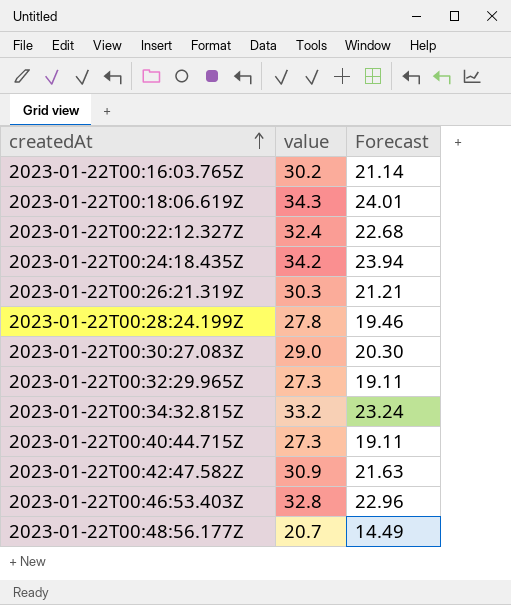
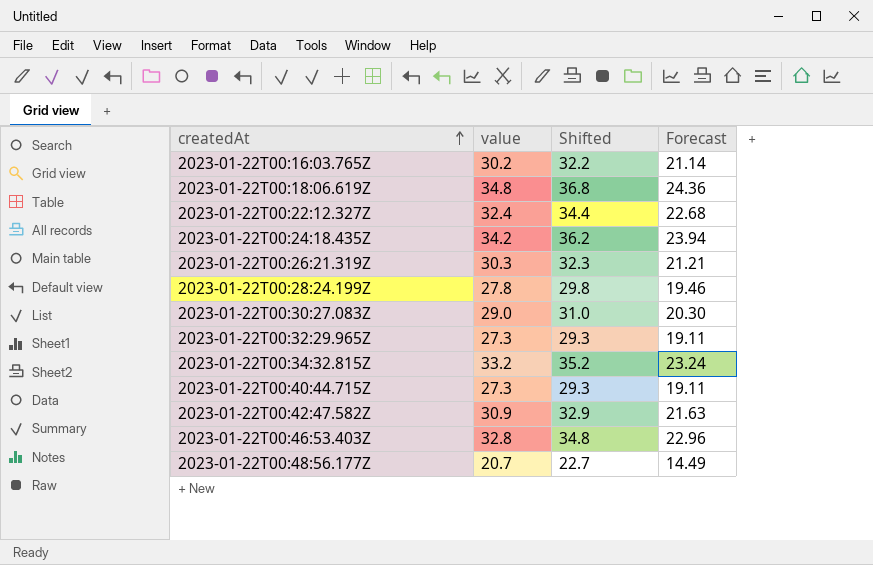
column Shifted | formula: none -> [value] + 2
2023-01-22T00:18:06.619Z | value: 34.3 -> 34.8
2023-01-22T00:18:06.619Z | Forecast: 24.01 -> 24.36

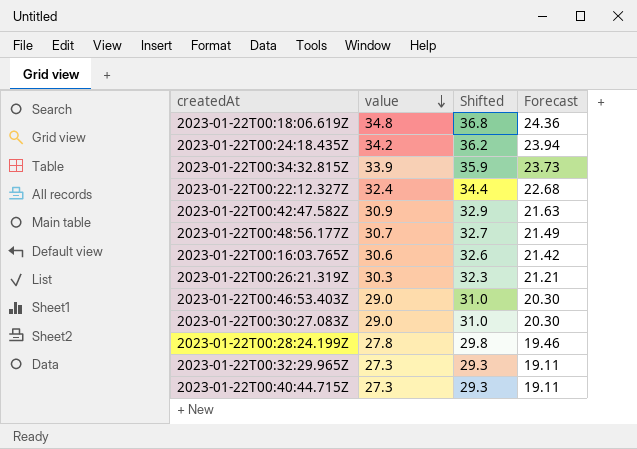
row order: createdAt ascending -> value descending
2023-01-22T00:34:32.815Z | value: 33.2 -> 33.9
2023-01-22T00:34:32.815Z | Shifted: 35.2 -> 35.9
2023-01-22T00:34:32.815Z | Forecast: 23.24 -> 23.73
2023-01-22T00:48:56.177Z | value: 20.7 -> 30.7
2023-01-22T00:48:56.177Z | Shifted: 22.7 -> 32.7
2023-01-22T00:48:56.177Z | Forecast: 14.49 -> 21.49
2023-01-22T00:16:03.765Z | value: 30.2 -> 30.6
2023-01-22T00:16:03.765Z | Shifted: 32.2 -> 32.6
2023-01-22T00:16:03.765Z | Forecast: 21.14 -> 21.42
2023-01-22T00:46:53.403Z | value: 32.8 -> 29.0
2023-01-22T00:46:53.403Z | Shifted: 34.8 -> 31.0
2023-01-22T00:46:53.403Z | Forecast: 22.96 -> 20.30

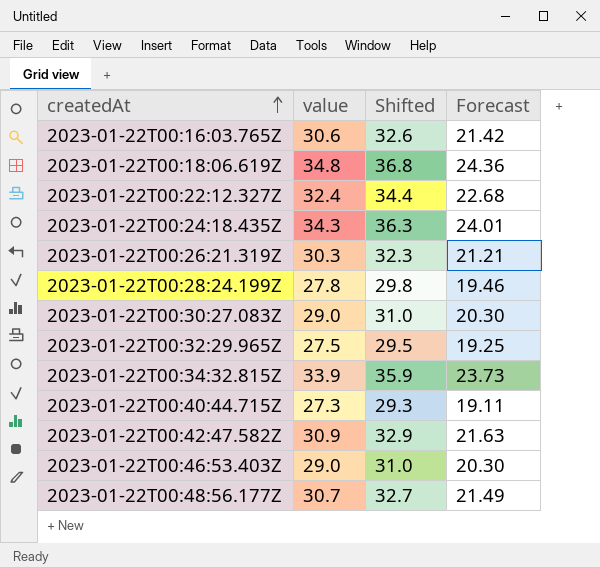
row order: value descending -> createdAt ascending
2023-01-22T00:24:18.435Z | value: 34.2 -> 34.3
2023-01-22T00:24:18.435Z | Shifted: 36.2 -> 36.3
2023-01-22T00:24:18.435Z | Forecast: 23.94 -> 24.01
2023-01-22T00:32:29.965Z | value: 27.3 -> 27.5
2023-01-22T00:32:29.965Z | Shifted: 29.3 -> 29.5
2023-01-22T00:32:29.965Z | Forecast: 19.11 -> 19.25

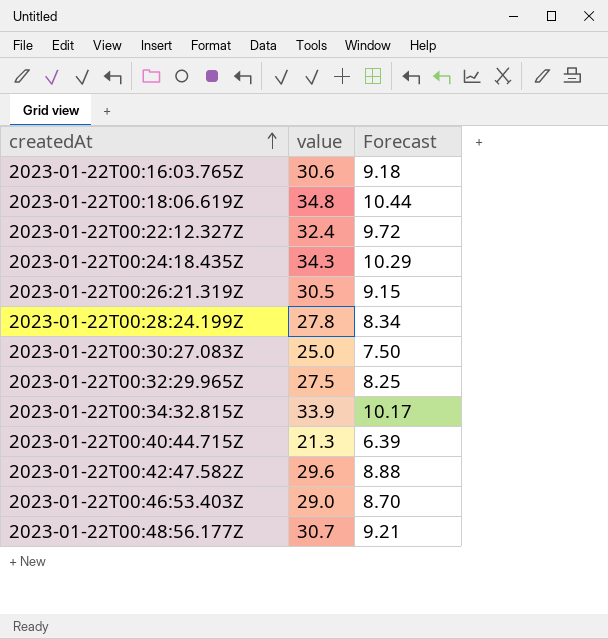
column Shifted | formula: [value] + 2 -> none
column Forecast | formula: [value] * 0.7 -> [value] * 0.3
2023-01-22T00:26:21.319Z | value: 30.3 -> 30.5
2023-01-22T00:30:27.083Z | value: 29.0 -> 25.0
2023-01-22T00:40:44.715Z | value: 27.3 -> 21.3
2023-01-22T00:42:47.582Z | value: 30.9 -> 29.6

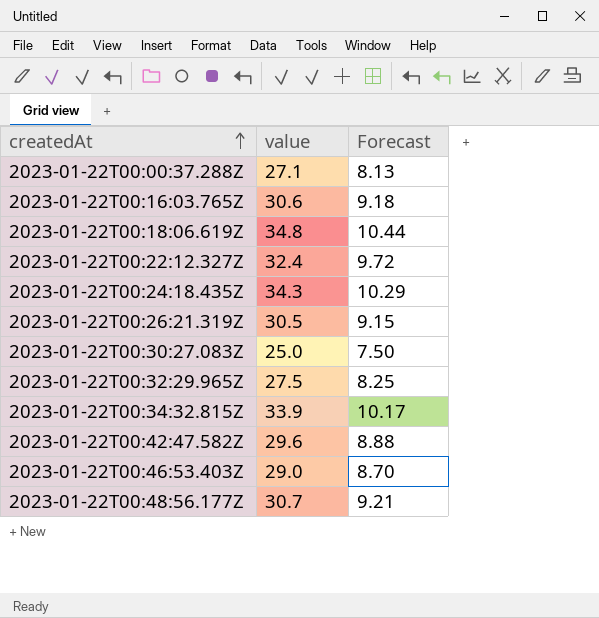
row 2023-01-22T00:28:24.199Z: 27.8 | 8.34 -> none
row 2023-01-22T00:40:44.715Z: 21.3 | 6.39 -> none
row 2023-01-22T00:00:37.288Z: none -> 27.1 | 8.13

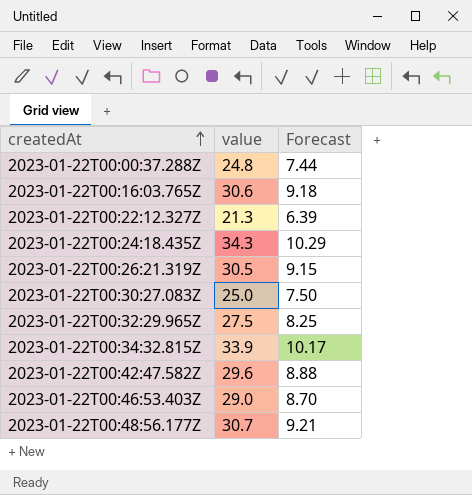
row 2023-01-22T00:18:06.619Z: 34.8 | 10.44 -> none
2023-01-22T00:00:37.288Z | value: 27.1 -> 24.8
2023-01-22T00:00:37.288Z | Forecast: 8.13 -> 7.44
2023-01-22T00:22:12.327Z | value: 32.4 -> 21.3
2023-01-22T00:22:12.327Z | Forecast: 9.72 -> 6.39

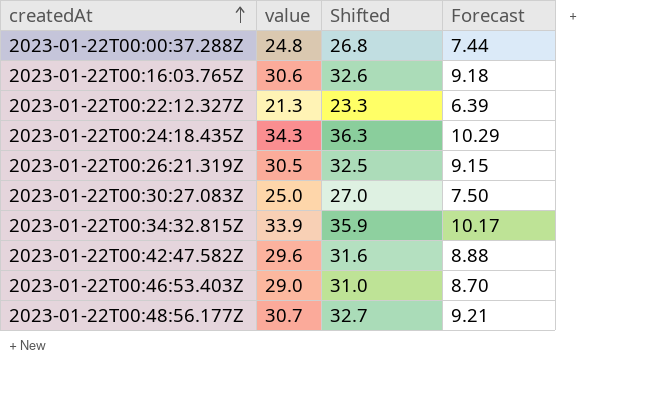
column Shifted | formula: none -> [value] + 2
row 2023-01-22T00:32:29.965Z: 27.5 | 8.25 -> none

